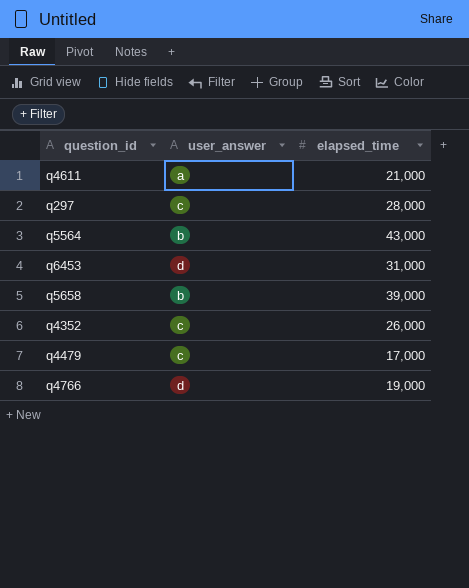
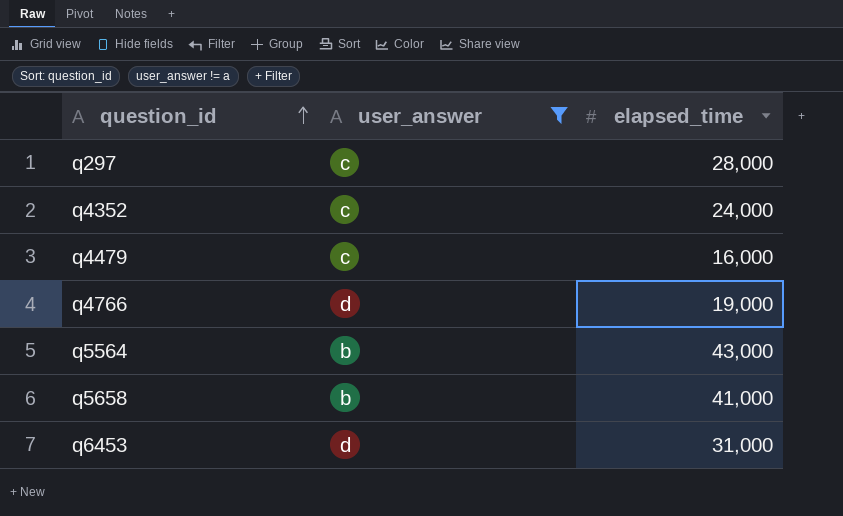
filter: none -> user_answer != a
row order: none -> question_id ascending
q4352 | elapsed_time: 26,000 -> 24,000
q4479 | elapsed_time: 17,000 -> 16,000
q5658 | elapsed_time: 39,000 -> 41,000

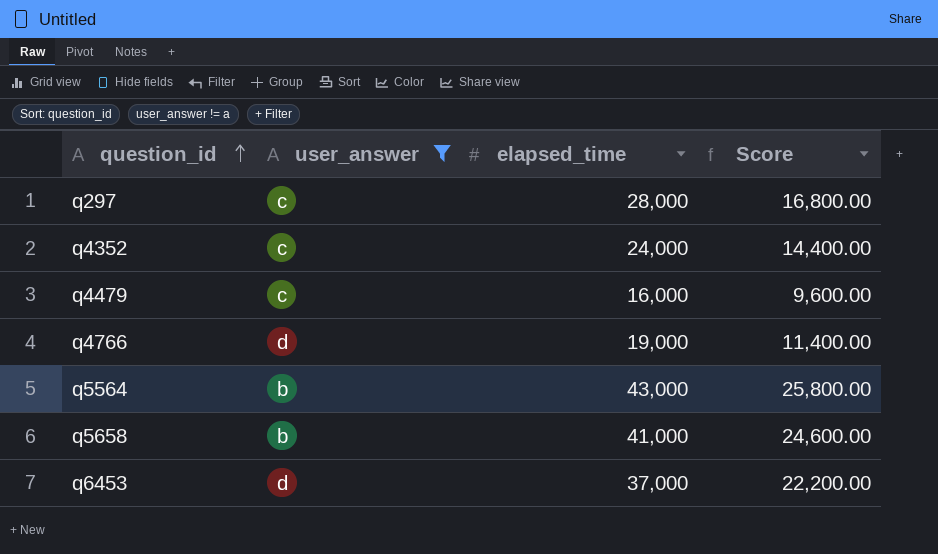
column Score | formula: none -> [elapsed_time] * 0.6
q6453 | elapsed_time: 31,000 -> 37,000

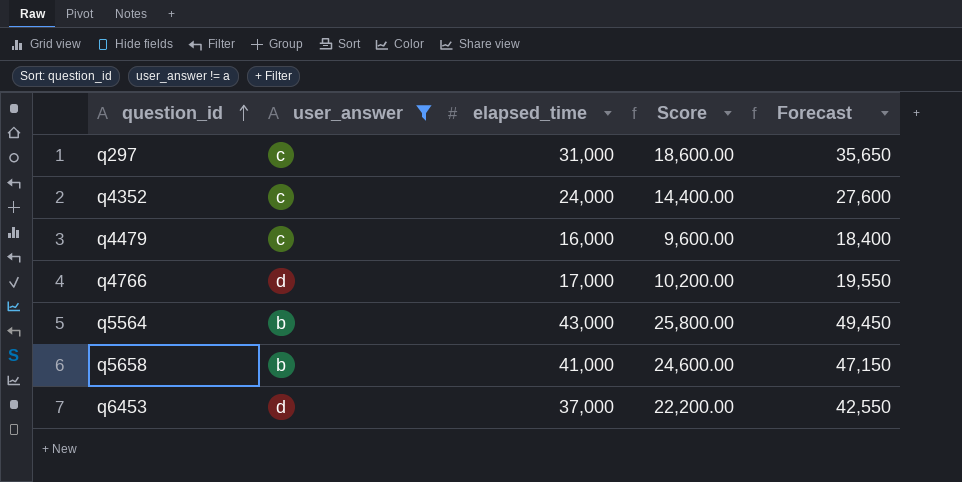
column Forecast | formula: none -> [elapsed_time] * 1.15
q297 | elapsed_time: 28,000 -> 31,000
q297 | Score: 16,800.00 -> 18,600.00
q4766 | elapsed_time: 19,000 -> 17,000
q4766 | Score: 11,400.00 -> 10,200.00

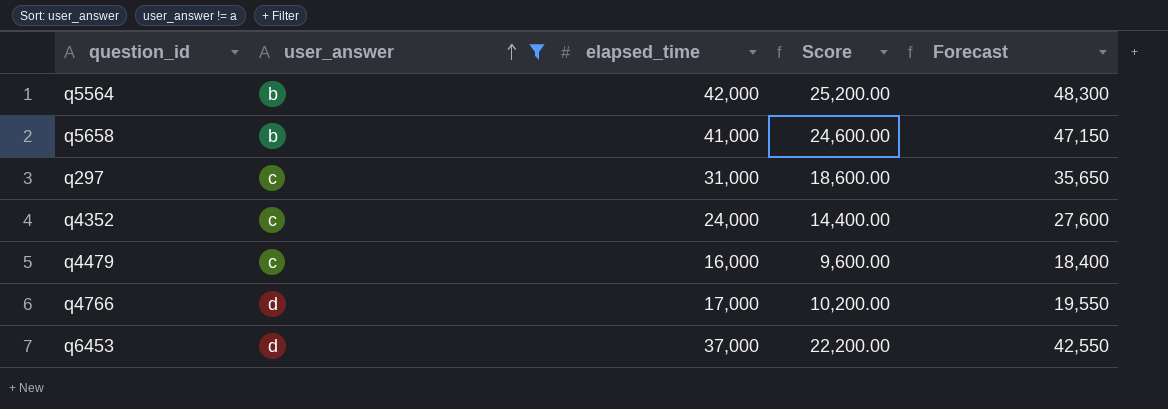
row order: question_id ascending -> user_answer ascending
q5564 | elapsed_time: 43,000 -> 42,000
q5564 | Score: 25,800.00 -> 25,200.00
q5564 | Forecast: 49,450 -> 48,300

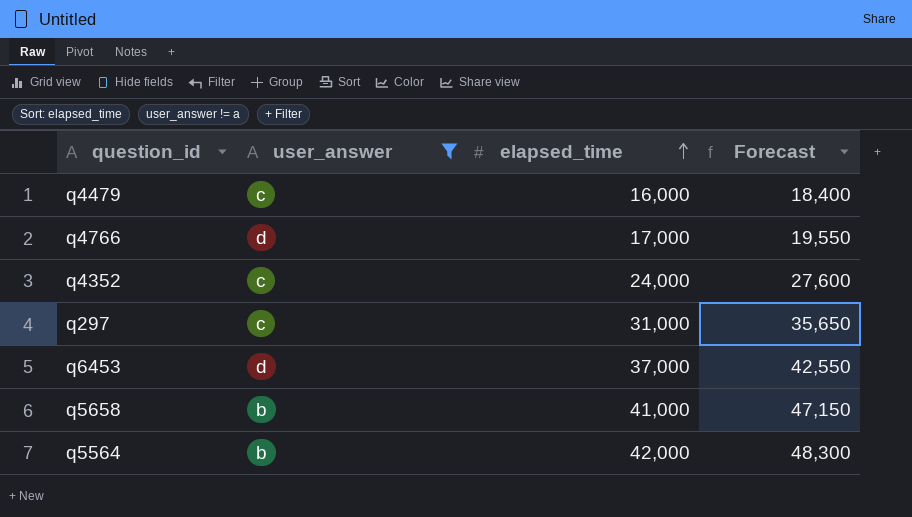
row order: user_answer ascending -> elapsed_time ascending
column Score | formula: [elapsed_time] * 0.6 -> none

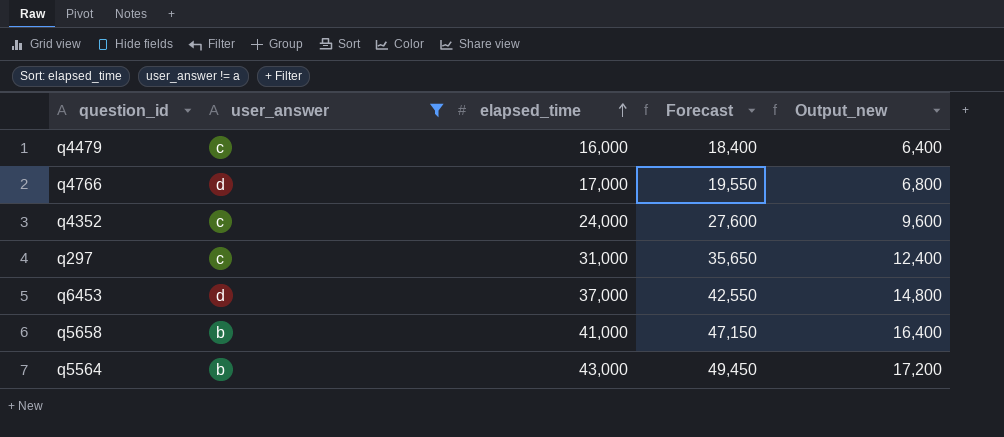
column Output_new | formula: none -> [elapsed_time] * 0.4
q5564 | elapsed_time: 42,000 -> 43,000
q5564 | Forecast: 48,300 -> 49,450

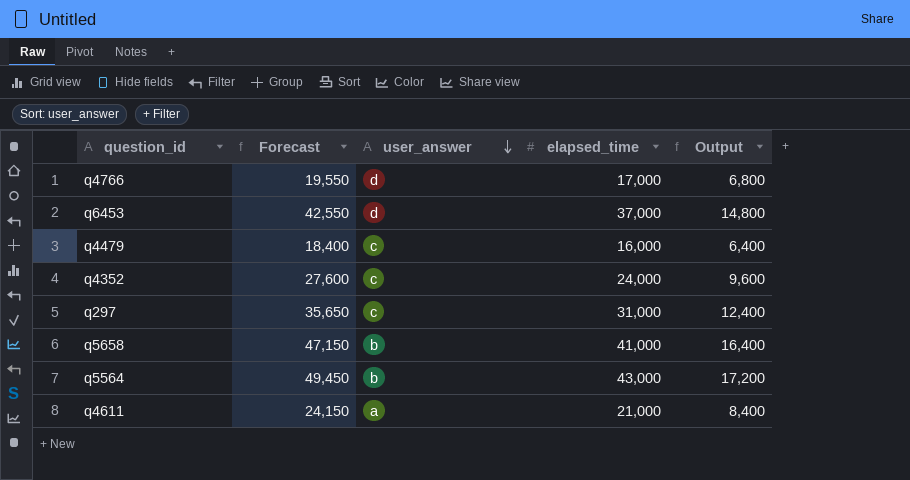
filter: user_answer != a -> none
row order: elapsed_time ascending -> user_answer descending
column Forecast | position: 4 -> 2
column name: Output_new -> Output

